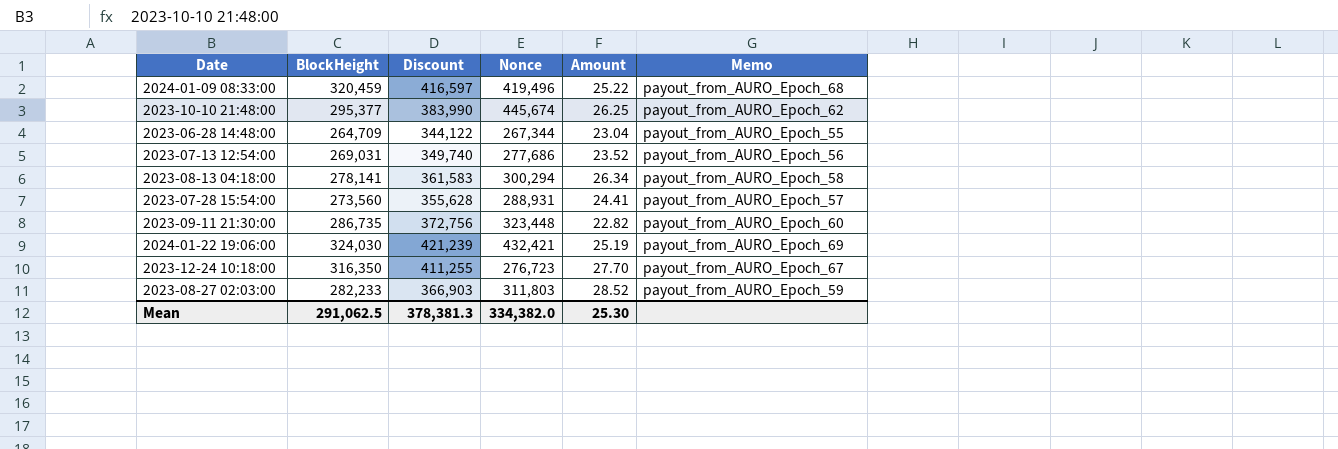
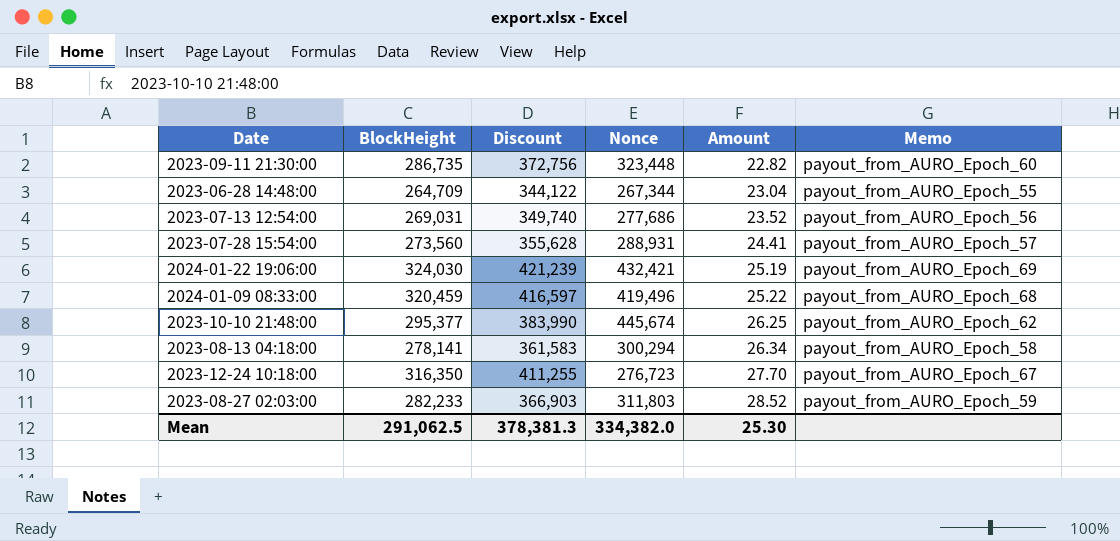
row order: none -> Amount ascending

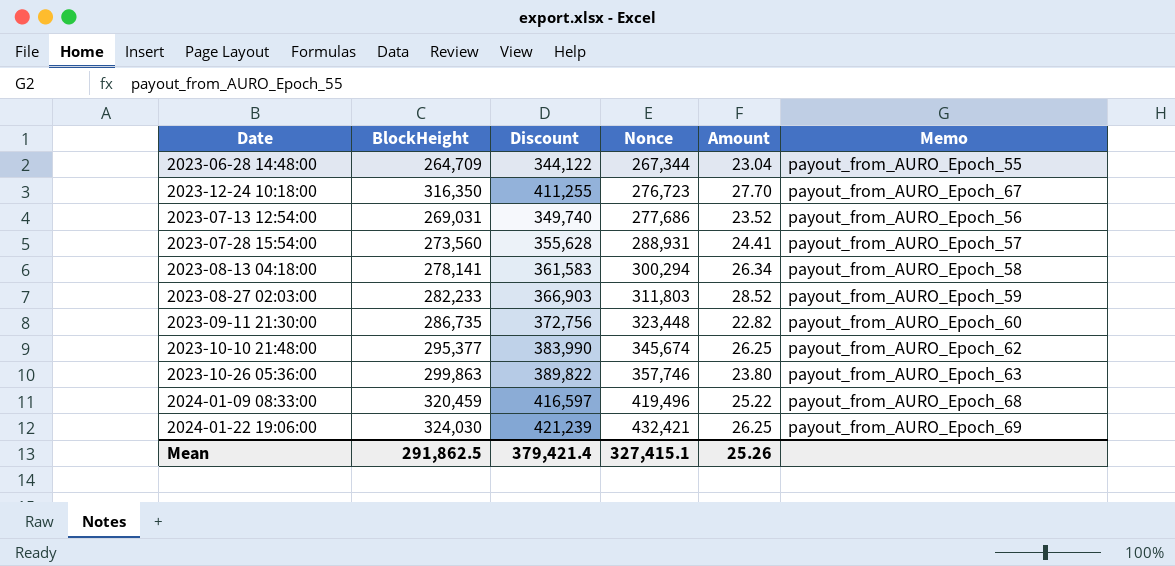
row order: Amount ascending -> Nonce ascending
2023-10-10 21:48:00 | Nonce: 445,674 -> 345,674
row 2023-10-26 05:36:00: none -> 299,863 | 389,822 | 357,746 | 23.80 | payout_from_AURO_Epoch_63
2024-01-22 19:06:00 | Amount: 25.19 -> 26.25
Mean | BlockHeight: 291,062.5 -> 291,862.5
Mean | Discount: 378,381.3 -> 379,421.4
Mean | Nonce: 334,382.0 -> 327,415.1
Mean | Amount: 25.30 -> 25.26

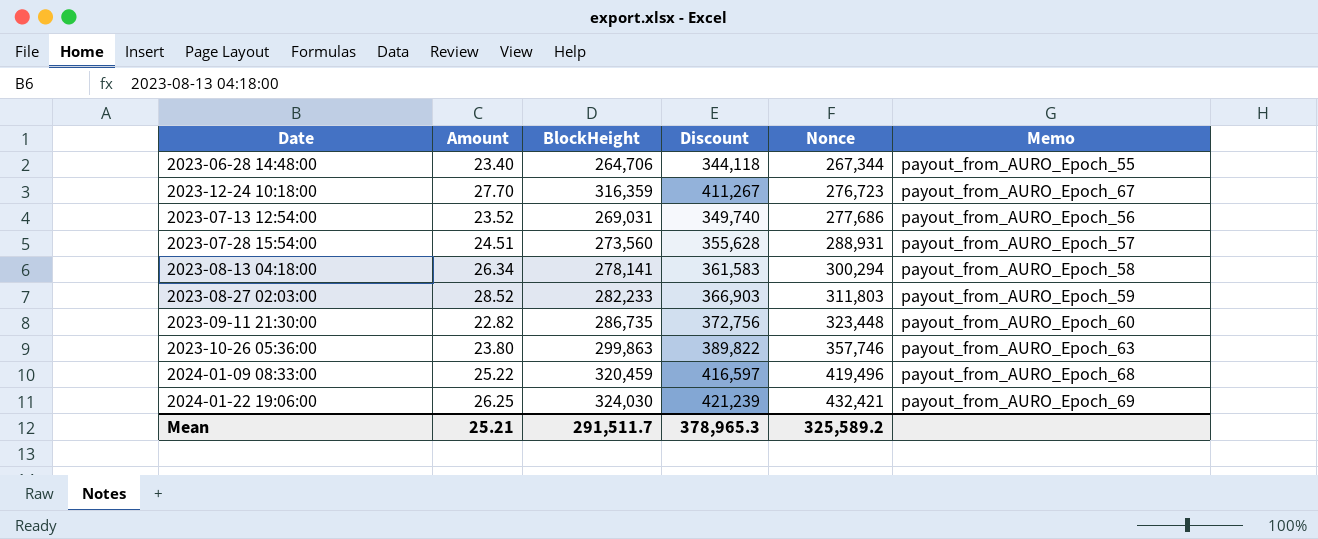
column Amount | position: 5 -> 2
row 2023-10-10 21:48:00: 295,377 | 383,990 | 345,674 | 26.25 | payout_from_AURO_Epoch_62 -> none
2023-06-28 14:48:00 | Amount: 23.04 -> 23.40
2023-06-28 14:48:00 | BlockHeight: 264,709 -> 264,706
2023-06-28 14:48:00 | Discount: 344,122 -> 344,118
2023-12-24 10:18:00 | BlockHeight: 316,350 -> 316,359
2023-12-24 10:18:00 | Discount: 411,255 -> 411,267
2023-07-28 15:54:00 | Amount: 24.41 -> 24.51
Mean | Amount: 25.26 -> 25.21
Mean | BlockHeight: 291,862.5 -> 291,511.7
Mean | Discount: 379,421.4 -> 378,965.3
Mean | Nonce: 327,415.1 -> 325,589.2

